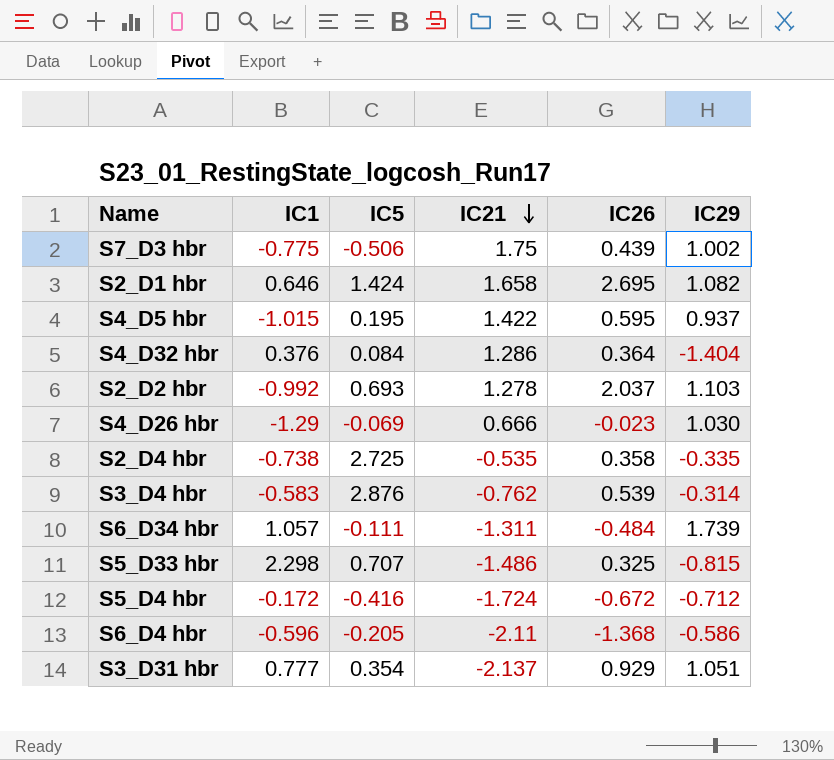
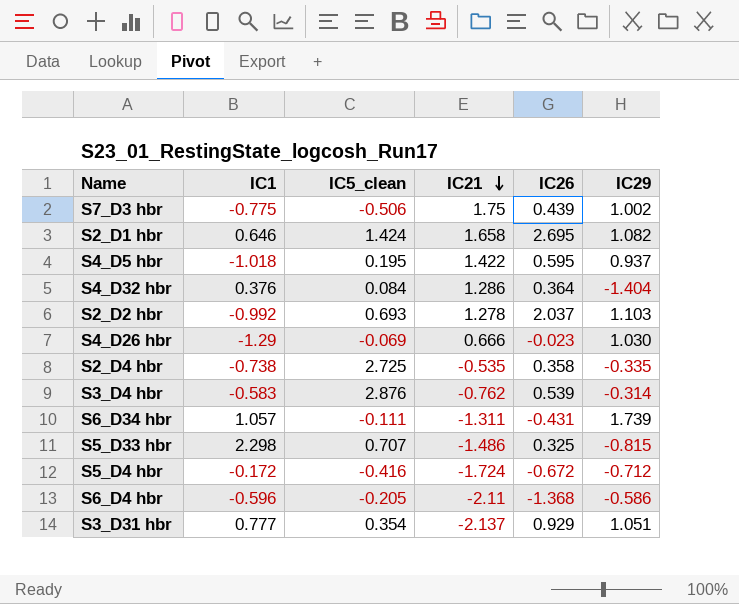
column name: IC5 -> IC5_clean
S4_D5 hbr | IC1: -1.015 -> -1.018
S6_D34 hbr | IC26: -0.484 -> -0.431

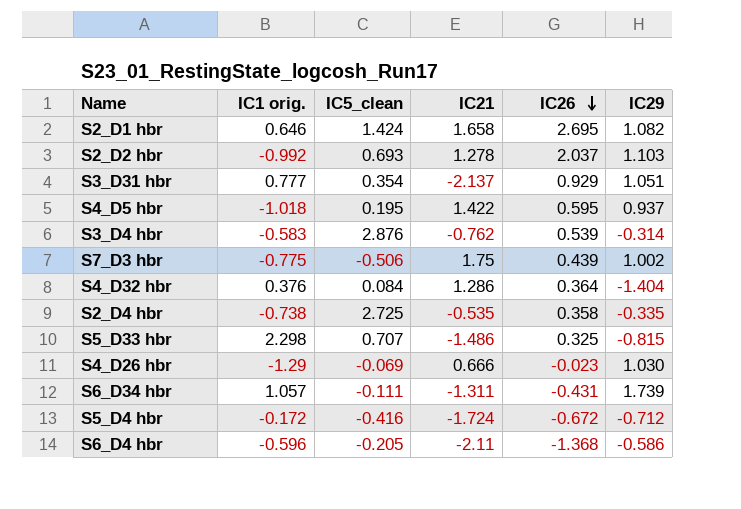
row order: IC21 descending -> IC26 descending
column name: IC1 -> IC1 orig.

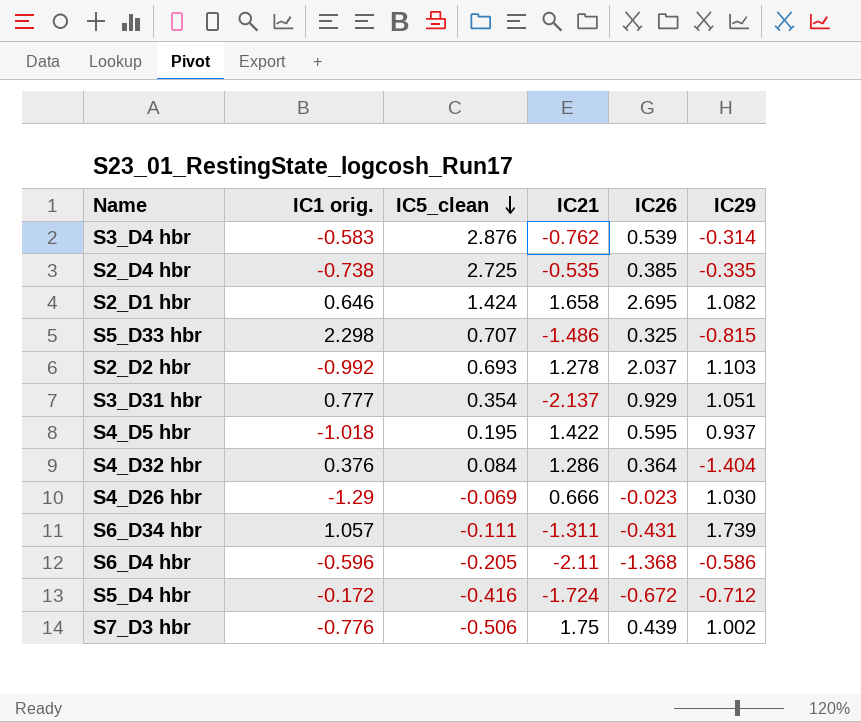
row order: IC26 descending -> IC5_clean descending
S2_D4 hbr | IC26: 0.358 -> 0.385
S7_D3 hbr | IC1 orig.: -0.775 -> -0.776

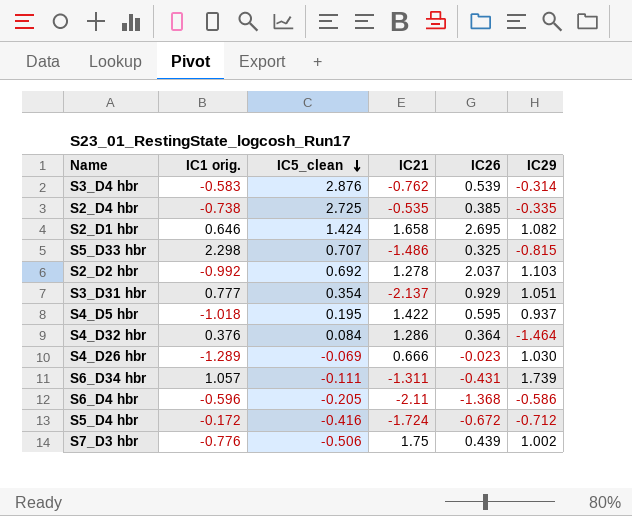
S2_D2 hbr | IC5_clean: 0.693 -> 0.692
S4_D32 hbr | IC29: -1.404 -> -1.464
S4_D26 hbr | IC1 orig.: -1.29 -> -1.289

